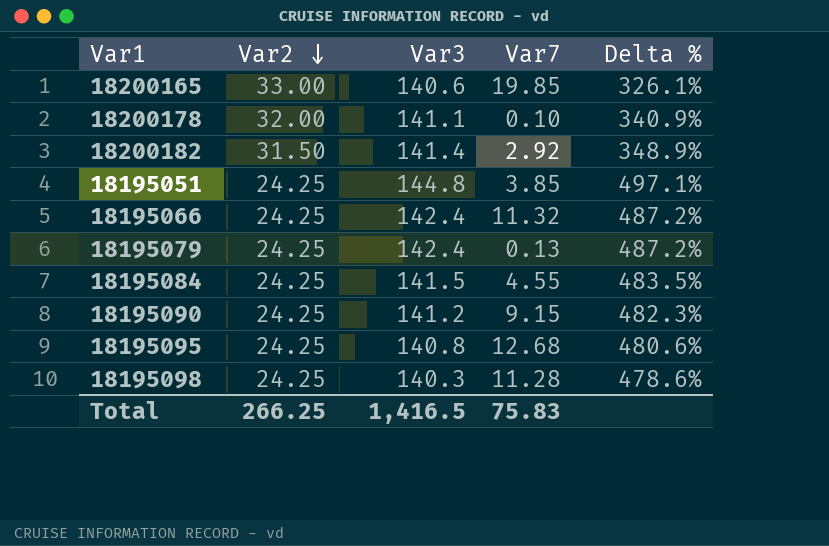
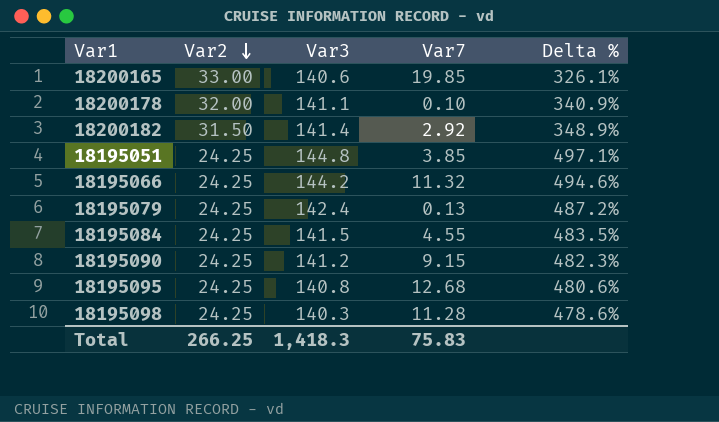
18195066 | Var3: 142.4 -> 144.2
18195066 | Delta %: 487.2% -> 494.6%
Total | Var3: 1,416.5 -> 1,418.3

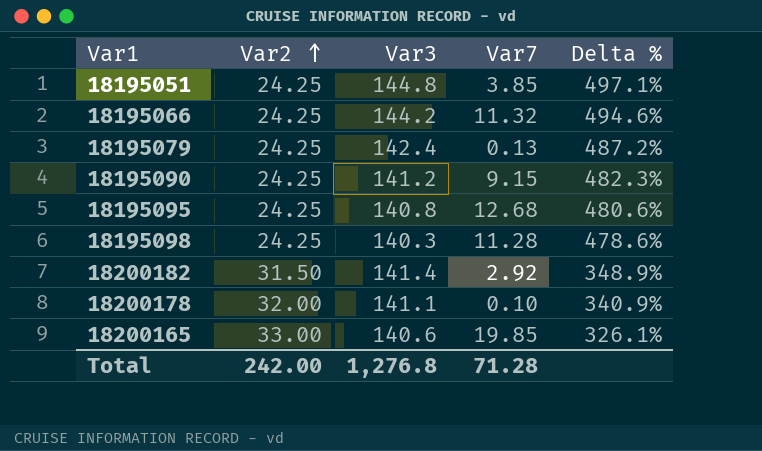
row order: Var2 descending -> Var2 ascending
row 18195084: 24.25 | 141.5 | 4.55 | 483.5% -> none
Total | Var2: 266.25 -> 242.00
Total | Var3: 1,418.3 -> 1,276.8
Total | Var7: 75.83 -> 71.28

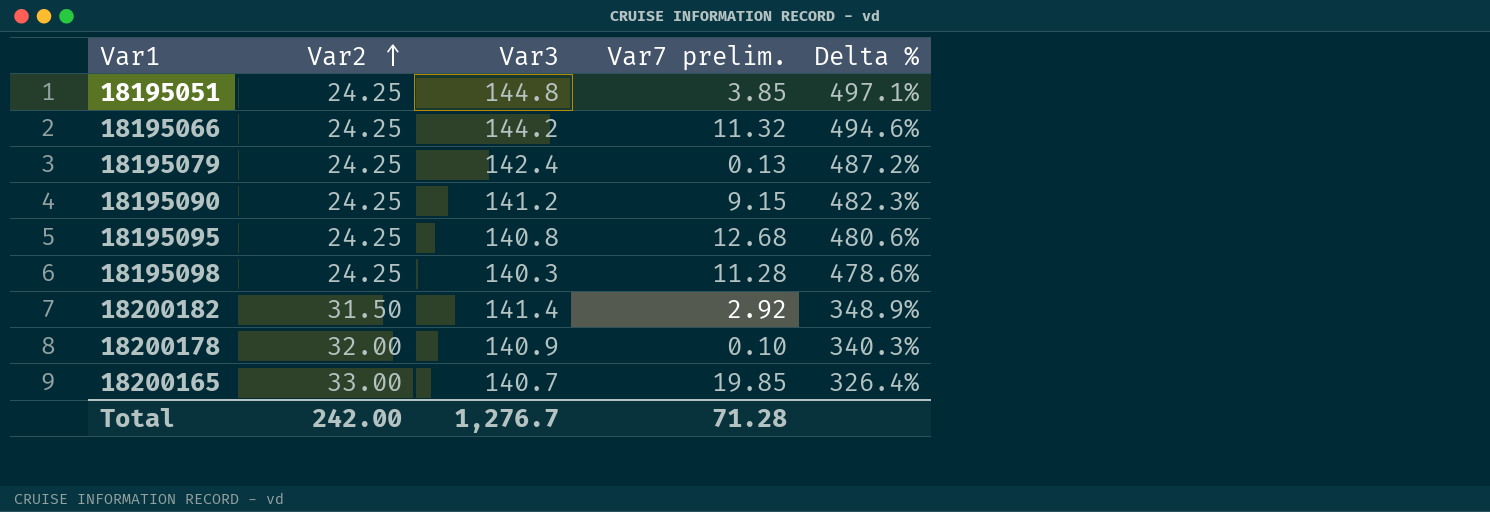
column name: Var7 -> Var7 prelim.
18200178 | Var3: 141.1 -> 140.9
18200178 | Delta %: 340.9% -> 340.3%
18200165 | Var3: 140.6 -> 140.7
18200165 | Delta %: 326.1% -> 326.4%
Total | Var3: 1,276.8 -> 1,276.7

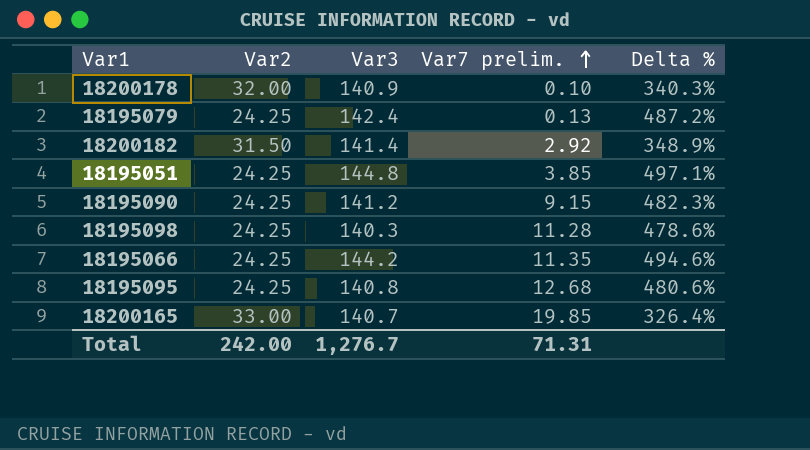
row order: Var2 ascending -> Var7 prelim. ascending
18195066 | Var7 prelim.: 11.32 -> 11.35
Total | Var7 prelim.: 71.28 -> 71.31

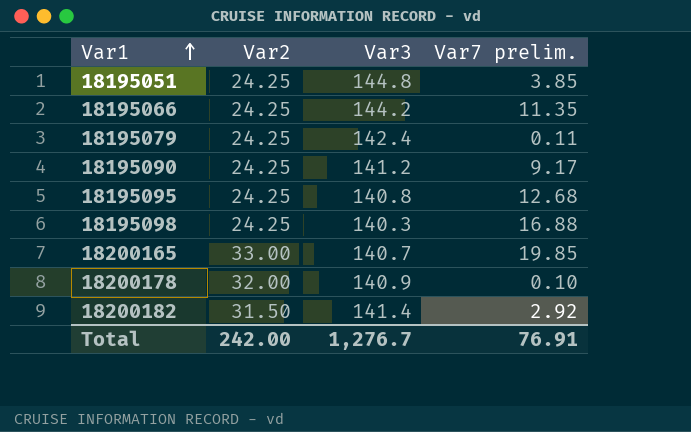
row order: Var7 prelim. ascending -> Var1 ascending
column Delta % | formula: ([Var3] - [Var2]) / [Var2] -> none
18195079 | Var7 prelim.: 0.13 -> 0.11
18195090 | Var7 prelim.: 9.15 -> 9.17
18195098 | Var7 prelim.: 11.28 -> 16.88
Total | Var7 prelim.: 71.31 -> 76.91

